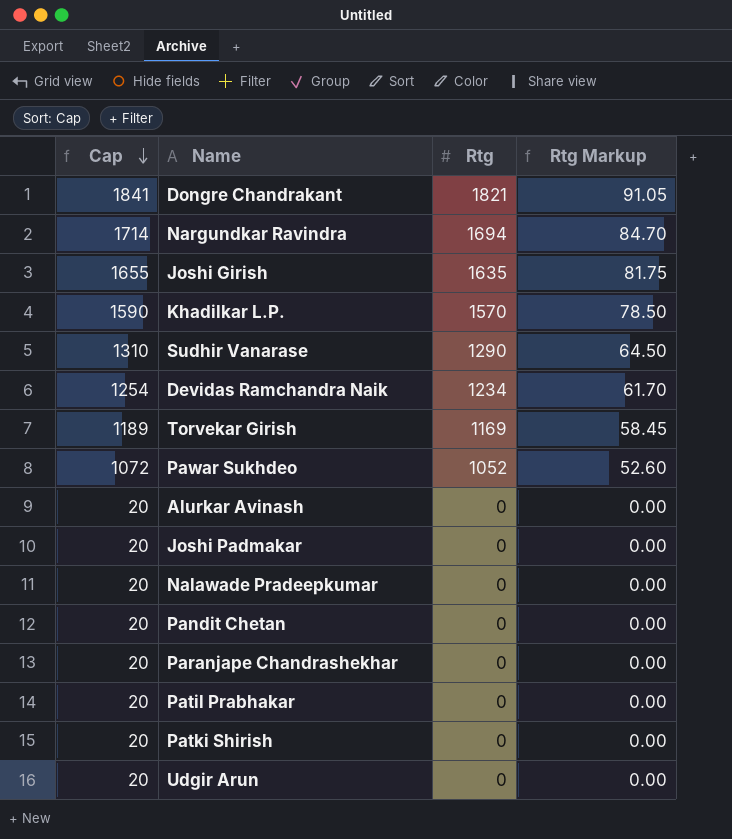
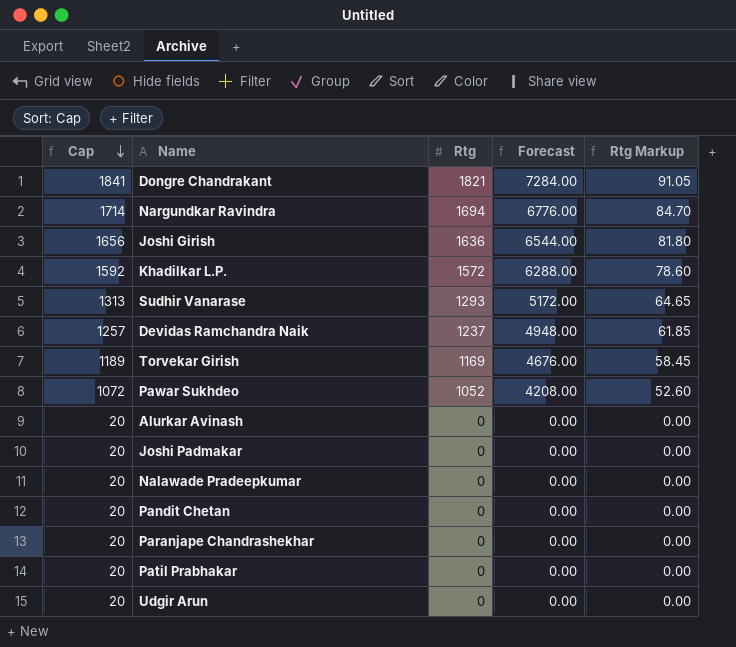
column Forecast | formula: none -> [Rtg] * 4
row Patki Shirish: 20 | 0 | 0.00 -> none
Joshi Girish | Cap: 1655 -> 1656
Joshi Girish | Rtg: 1635 -> 1636
Joshi Girish | Rtg Markup: 81.75 -> 81.80
Khadilkar L.P. | Cap: 1590 -> 1592
Khadilkar L.P. | Rtg: 1570 -> 1572
Khadilkar L.P. | Rtg Markup: 78.50 -> 78.60
Sudhir Vanarase | Cap: 1310 -> 1313
Sudhir Vanarase | Rtg: 1290 -> 1293
Sudhir Vanarase | Rtg Markup: 64.50 -> 64.65
Devidas Ramchandra Naik | Cap: 1254 -> 1257
Devidas Ramchandra Naik | Rtg: 1234 -> 1237
Devidas Ramchandra Naik | Rtg Markup: 61.70 -> 61.85

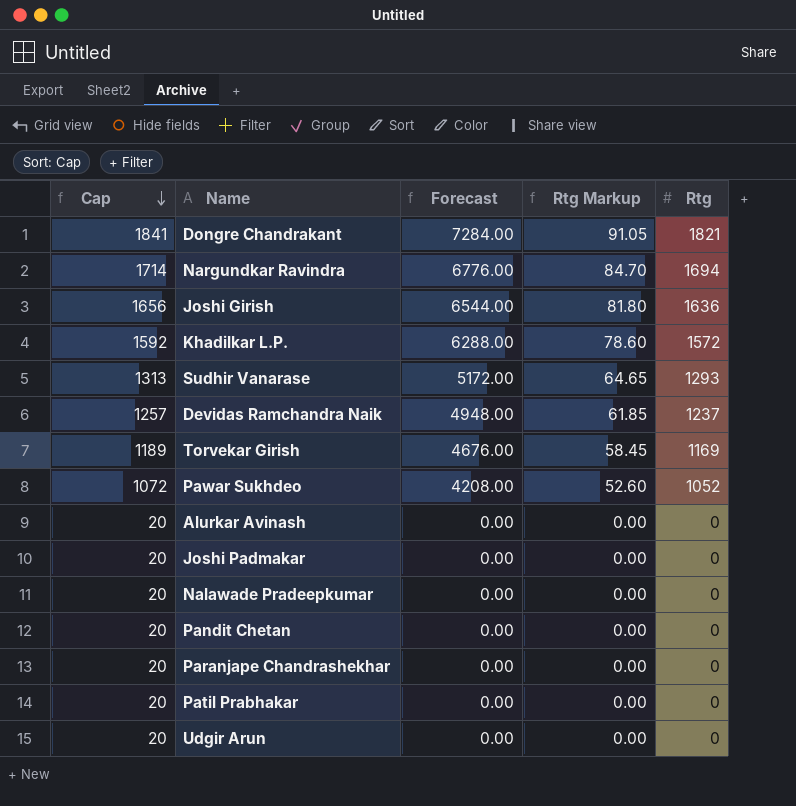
column Rtg | position: 3 -> 5

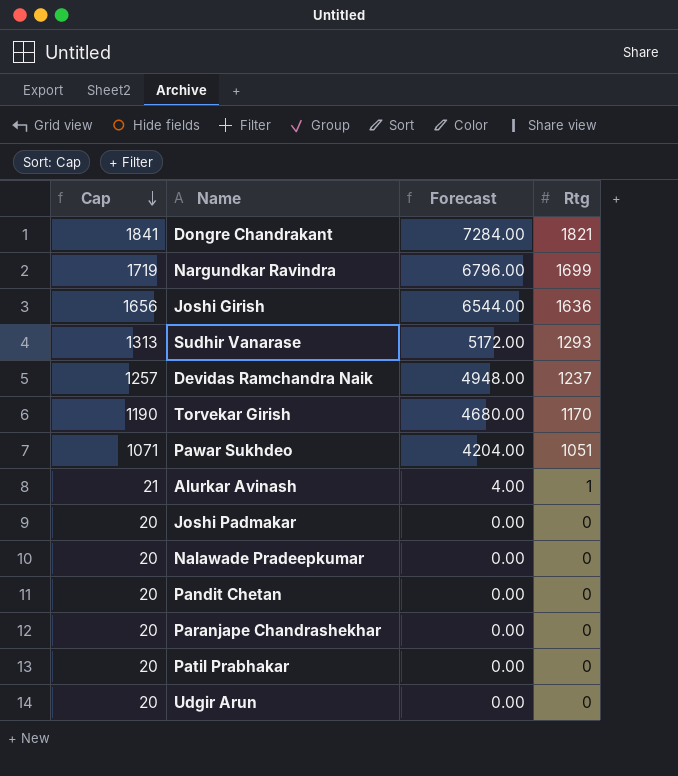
column Rtg Markup | formula: [Rtg] * 0.05 -> none
row Khadilkar L.P.: 1592 | 6288.00 | 78.60 | 1572 -> none
Nargundkar Ravindra | Cap: 1714 -> 1719
Nargundkar Ravindra | Forecast: 6776.00 -> 6796.00
Nargundkar Ravindra | Rtg: 1694 -> 1699
Torvekar Girish | Cap: 1189 -> 1190
Torvekar Girish | Forecast: 4676.00 -> 4680.00
Torvekar Girish | Rtg: 1169 -> 1170
Pawar Sukhdeo | Cap: 1072 -> 1071
Pawar Sukhdeo | Forecast: 4208.00 -> 4204.00
Pawar Sukhdeo | Rtg: 1052 -> 1051
Alurkar Avinash | Cap: 20 -> 21
Alurkar Avinash | Forecast: 0.00 -> 4.00
Alurkar Avinash | Rtg: 0 -> 1

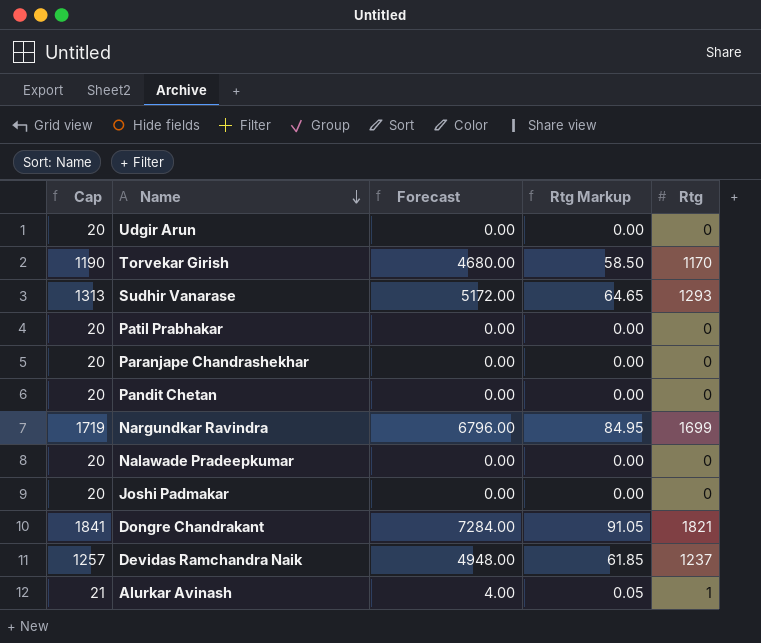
row order: Cap descending -> Name descending
column Rtg Markup | formula: none -> [Rtg] * 0.05
row Joshi Girish: 1656 | 6544.00 | 1636 -> none
row Pawar Sukhdeo: 1071 | 4204.00 | 1051 -> none

